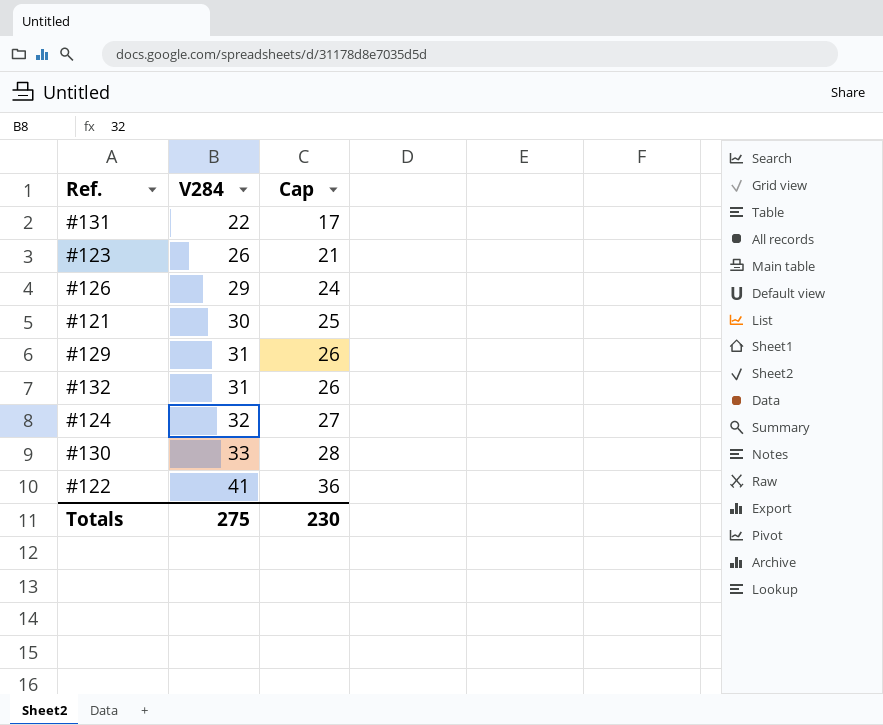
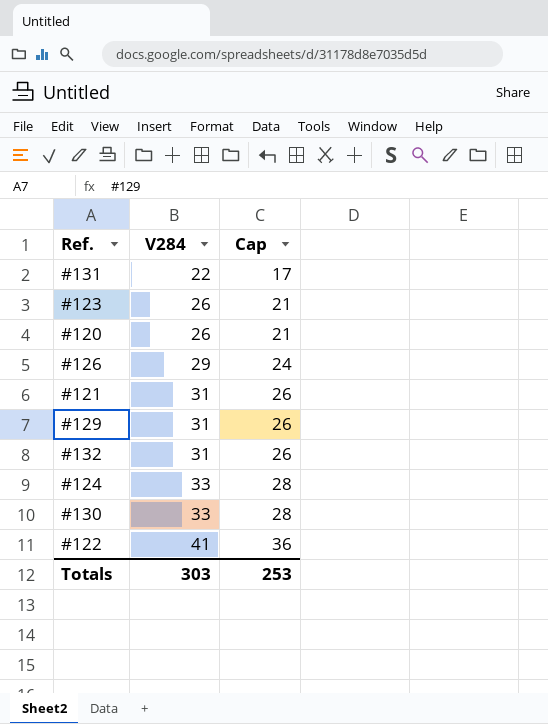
row #120: none -> 26 | 21
#121 | V284: 30 -> 31
#121 | Cap: 25 -> 26
#124 | V284: 32 -> 33
#124 | Cap: 27 -> 28
Totals | V284: 275 -> 303
Totals | Cap: 230 -> 253

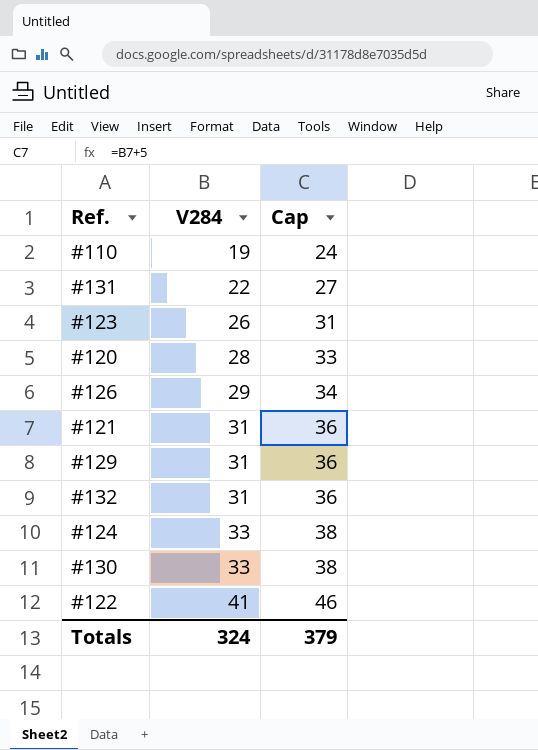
column Cap | formula: [V284] - 5 -> [V284] + 5
row #110: none -> 19 | 24
#120 | V284: 26 -> 28
Totals | V284: 303 -> 324
Totals | Cap: 253 -> 379

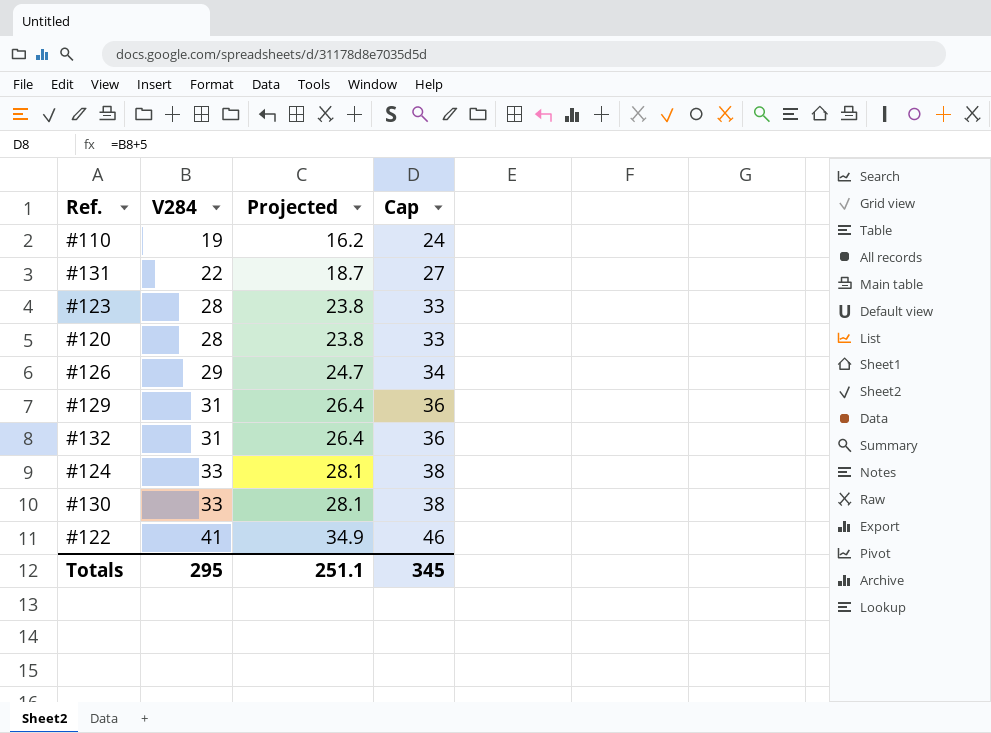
column Projected | formula: none -> [V284] * 0.85
row #121: 31 | 36 -> none
#123 | V284: 26 -> 28
#123 | Cap: 31 -> 33
Totals | V284: 324 -> 295
Totals | Cap: 379 -> 345

